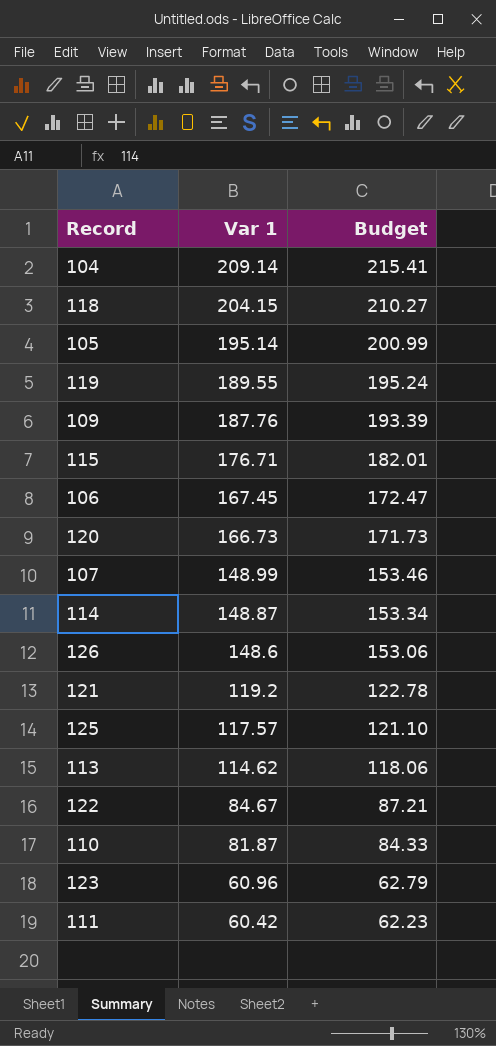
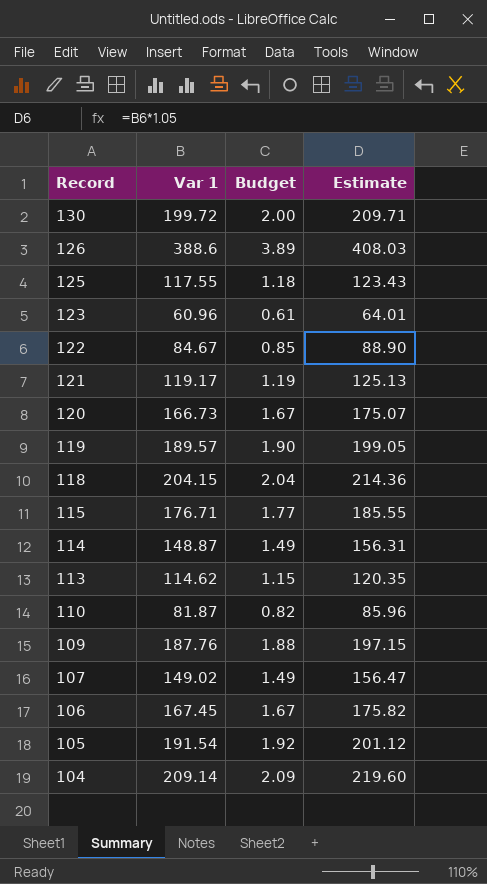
row order: Var 1 descending -> Record descending
column Budget | formula: [Var 1] * 1.03 -> [Var 1] * 0.01
column Estimate | formula: none -> [Var 1] * 1.05
row 111: 60.42 | 62.23 -> none
row 130: none -> 199.72 | 2.00 | 209.71
126 | Var 1: 148.6 -> 388.6
125 | Var 1: 117.57 -> 117.55
121 | Var 1: 119.2 -> 119.17
119 | Var 1: 189.55 -> 189.57
107 | Var 1: 148.99 -> 149.02
105 | Var 1: 195.14 -> 191.54

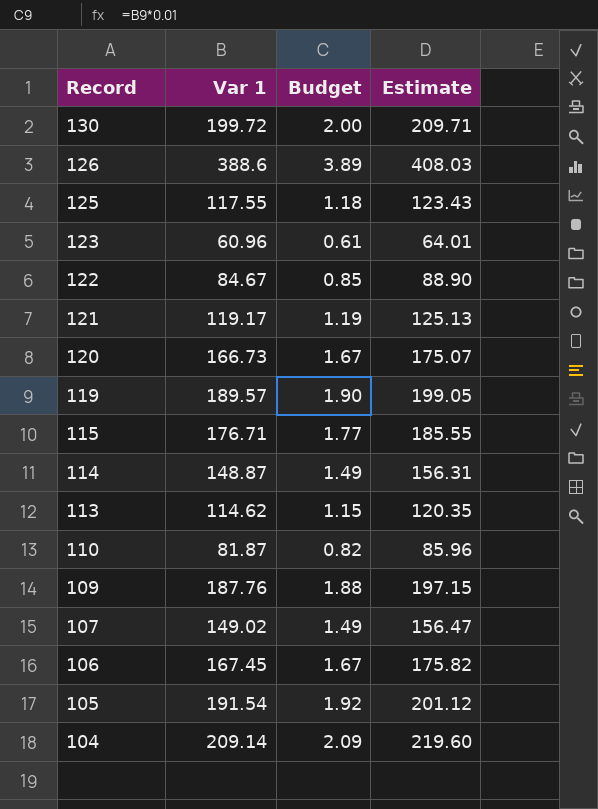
row 118: 204.15 | 2.04 | 214.36 -> none

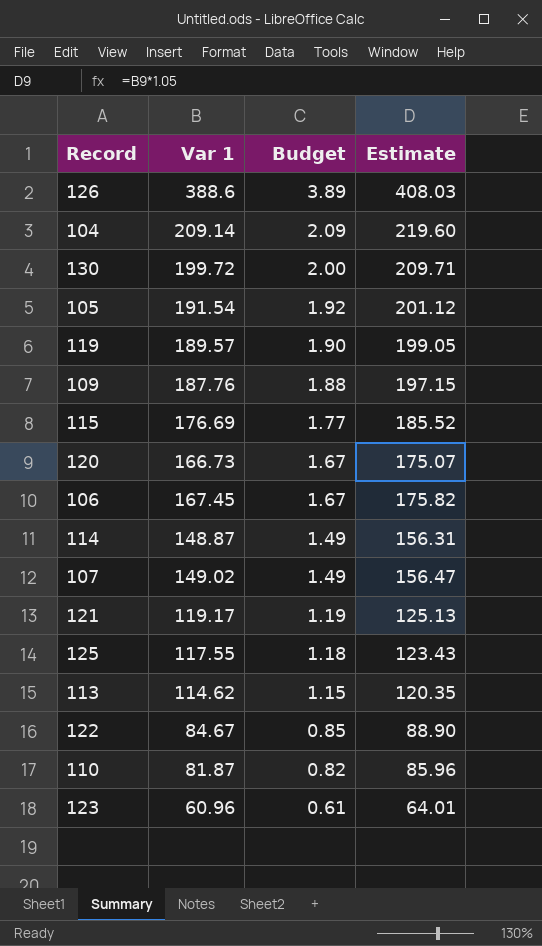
row order: Record descending -> Budget descending
115 | Var 1: 176.71 -> 176.69
115 | Estimate: 185.55 -> 185.52

